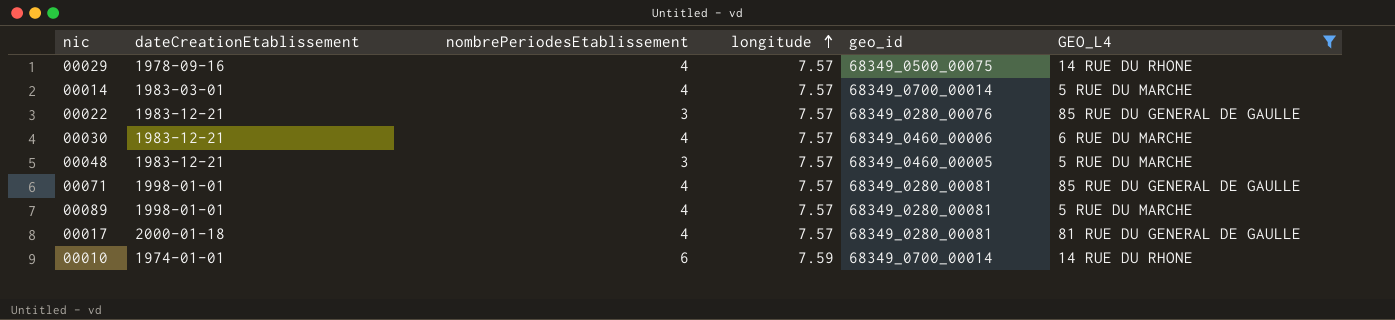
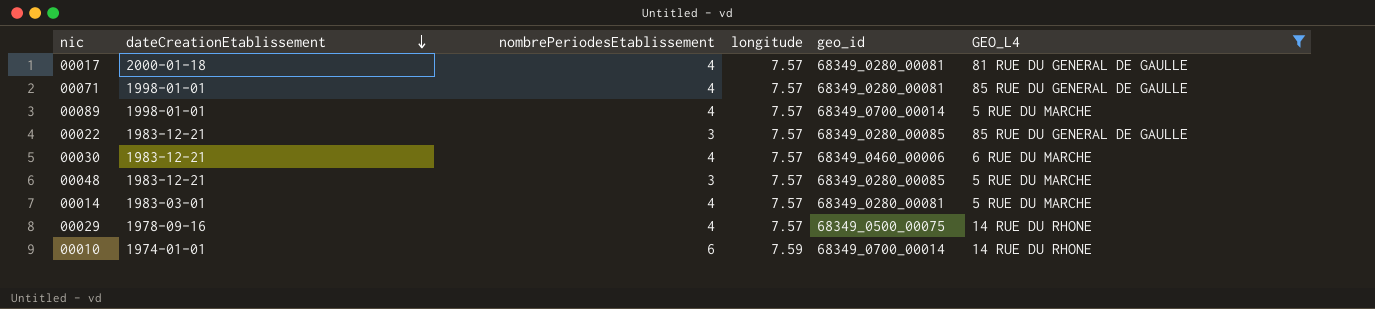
row order: longitude ascending -> dateCreationEtablissement descending
00089 | geo_id: 68349_0280_00081 -> 68349_0700_00014
00022 | geo_id: 68349_0280_00076 -> 68349_0280_00085
00048 | geo_id: 68349_0460_00005 -> 68349_0280_00085
00014 | geo_id: 68349_0700_00014 -> 68349_0280_00081

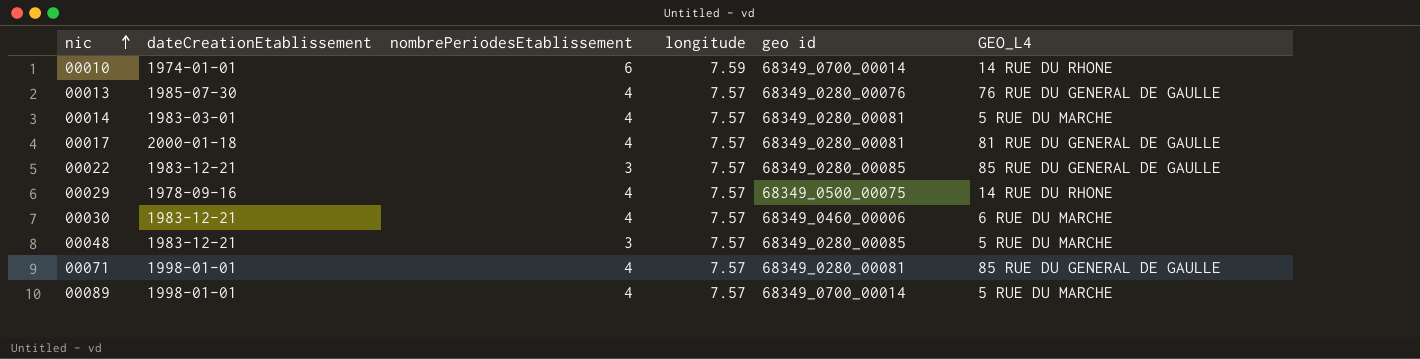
filter: GEO_L4 != 76 RUE DU GENERAL DE GAULLE -> none
row order: dateCreationEtablissement descending -> nic ascending
column name: geo_id -> geo id

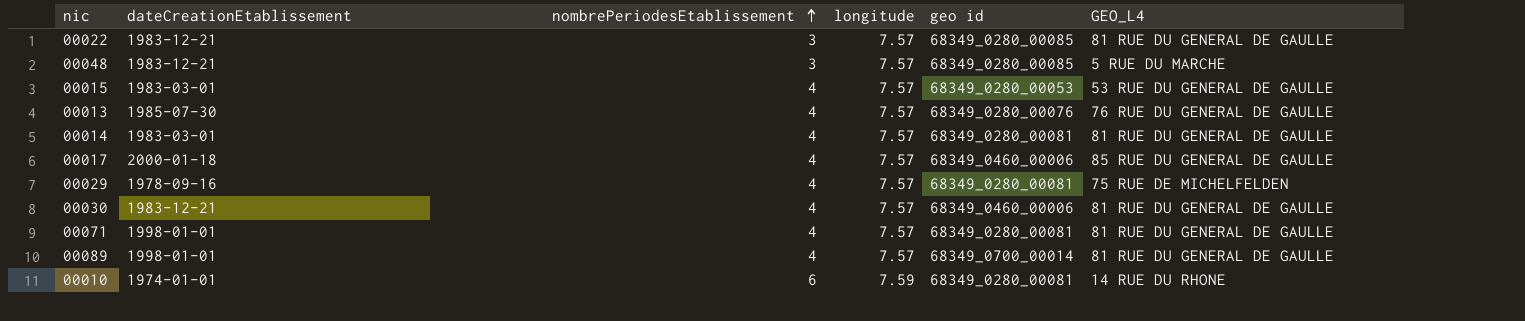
row order: nic ascending -> nombrePeriodesEtablissement ascending
00022 | GEO_L4: 85 RUE DU GENERAL DE GAULLE -> 81 RUE DU GENERAL DE GAULLE
row 00015: none -> 1983-03-01 | 4 | 7.57 | 68349_0280_00053 | 53 RUE DU GENERAL DE GAULLE
00014 | GEO_L4: 5 RUE DU MARCHE -> 81 RUE DU GENERAL DE GAULLE
00017 | geo id: 68349_0280_00081 -> 68349_0460_00006
00017 | GEO_L4: 81 RUE DU GENERAL DE GAULLE -> 85 RUE DU GENERAL DE GAULLE
00029 | geo id: 68349_0500_00075 -> 68349_0280_00081
00029 | GEO_L4: 14 RUE DU RHONE -> 75 RUE DE MICHELFELDEN
00030 | GEO_L4: 6 RUE DU MARCHE -> 81 RUE DU GENERAL DE GAULLE
00071 | GEO_L4: 85 RUE DU GENERAL DE GAULLE -> 81 RUE DU GENERAL DE GAULLE
00089 | GEO_L4: 5 RUE DU MARCHE -> 81 RUE DU GENERAL DE GAULLE
00010 | geo id: 68349_0700_00014 -> 68349_0280_00081

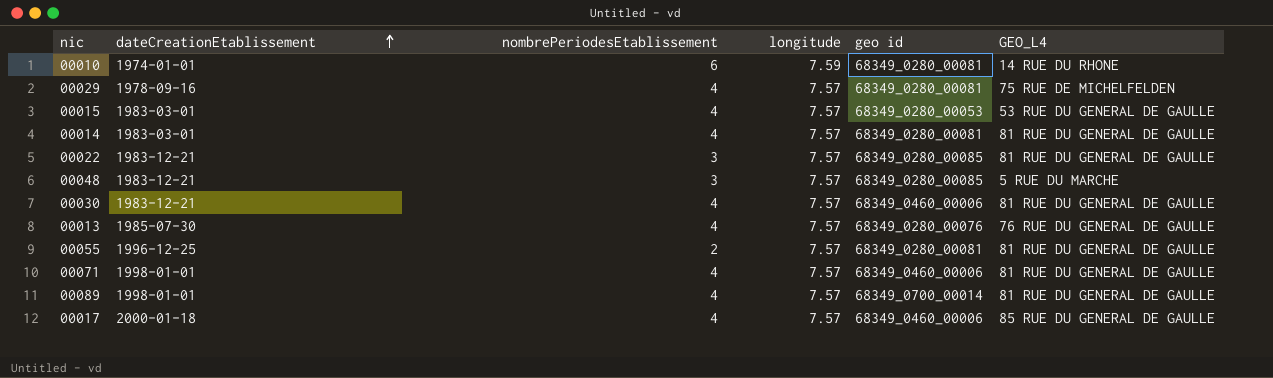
row order: nombrePeriodesEtablissement ascending -> dateCreationEtablissement ascending
row 00055: none -> 1996-12-25 | 2 | 7.57 | 68349_0280_00081 | 81 RUE DU GENERAL DE GAULLE
00071 | geo id: 68349_0280_00081 -> 68349_0460_00006

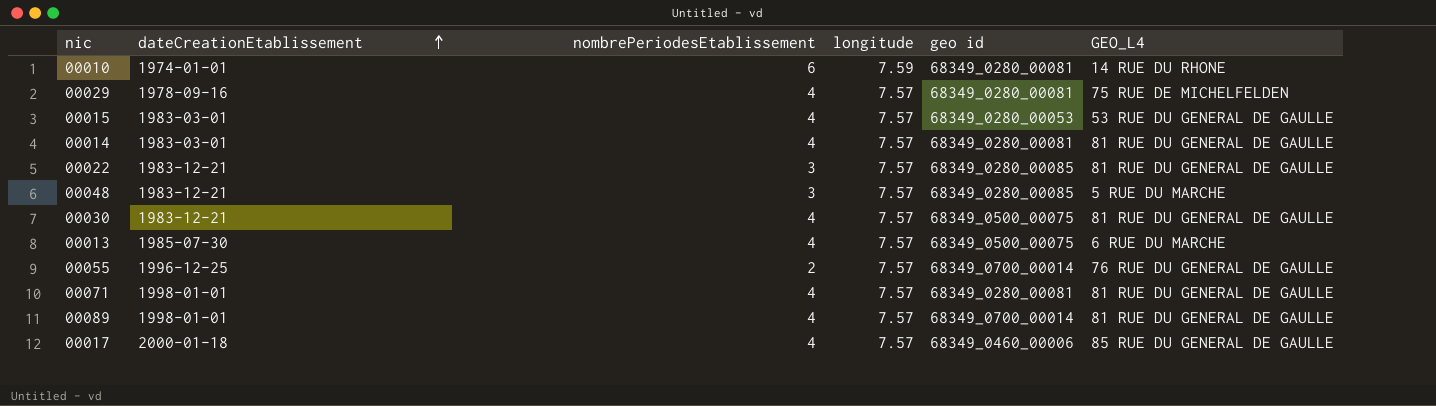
00030 | geo id: 68349_0460_00006 -> 68349_0500_00075
00013 | geo id: 68349_0280_00076 -> 68349_0500_00075
00013 | GEO_L4: 76 RUE DU GENERAL DE GAULLE -> 6 RUE DU MARCHE
00055 | geo id: 68349_0280_00081 -> 68349_0700_00014
00055 | GEO_L4: 81 RUE DU GENERAL DE GAULLE -> 76 RUE DU GENERAL DE GAULLE
00071 | geo id: 68349_0460_00006 -> 68349_0280_00081

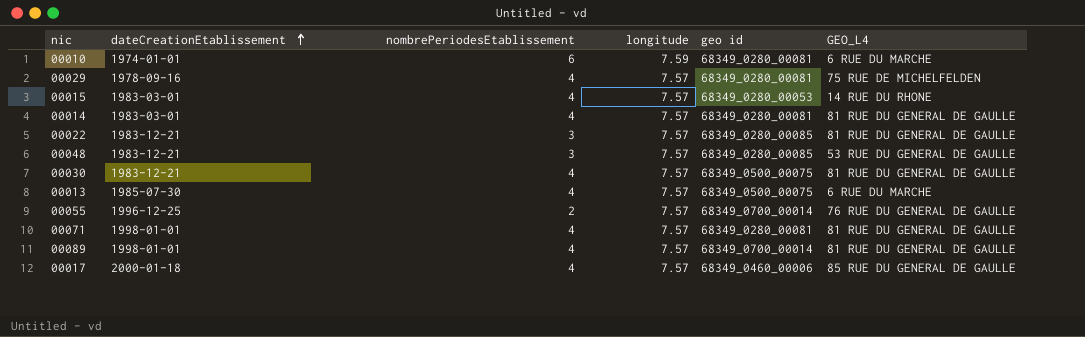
00010 | GEO_L4: 14 RUE DU RHONE -> 6 RUE DU MARCHE
00015 | GEO_L4: 53 RUE DU GENERAL DE GAULLE -> 14 RUE DU RHONE
00048 | GEO_L4: 5 RUE DU MARCHE -> 53 RUE DU GENERAL DE GAULLE

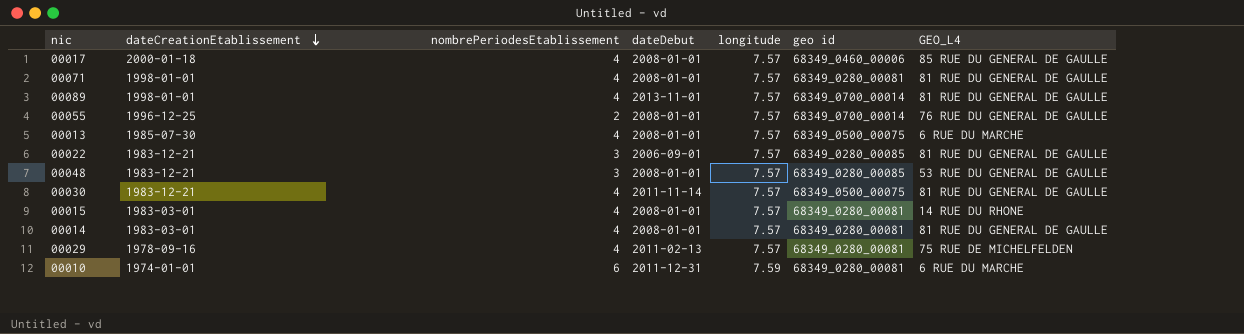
row order: dateCreationEtablissement ascending -> dateCreationEtablissement descending
column dateDebut | position: none -> 4
00015 | geo id: 68349_0280_00053 -> 68349_0280_00081

